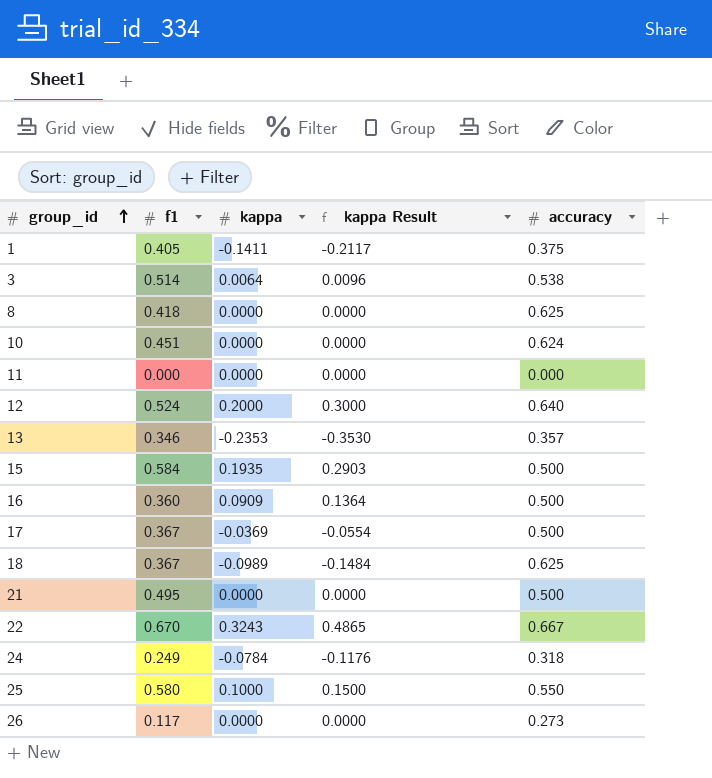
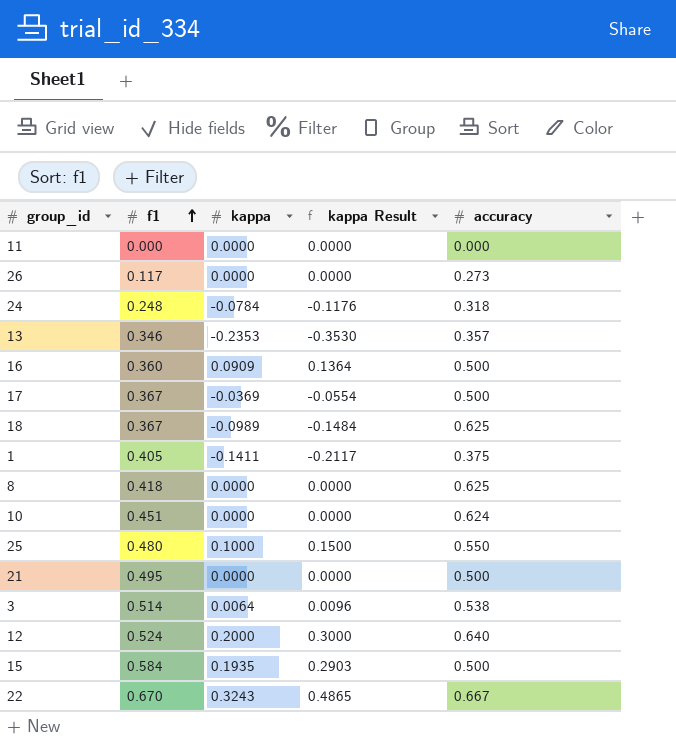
row order: group_id ascending -> f1 ascending
24 | f1: 0.249 -> 0.248
25 | f1: 0.580 -> 0.480

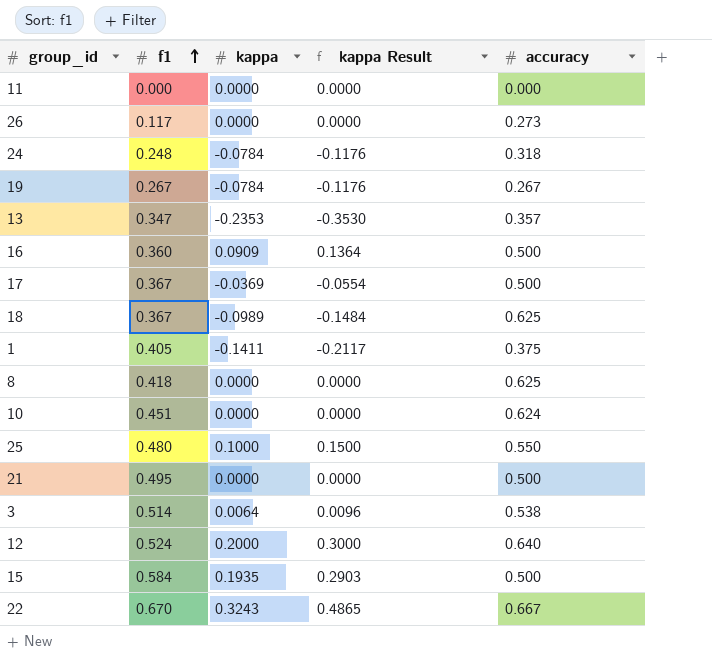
row 19: none -> 0.267 | -0.0784 | -0.1176 | 0.267
13 | f1: 0.346 -> 0.347

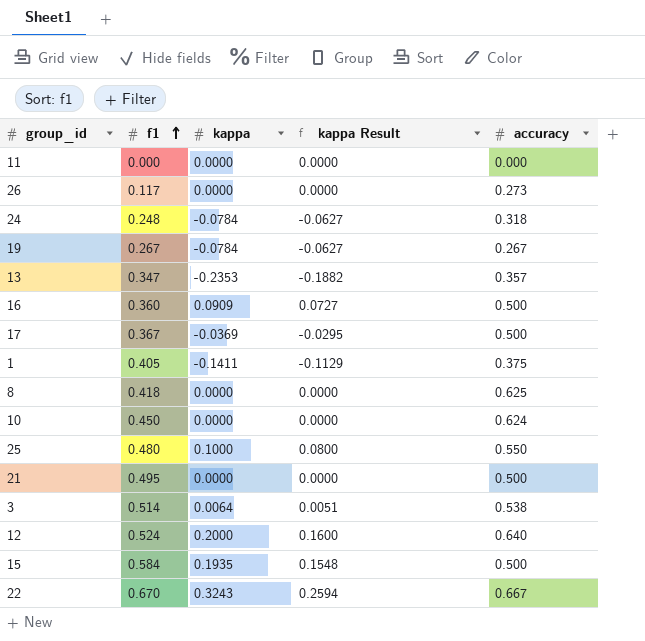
column kappa Result | formula: [kappa] * 1.5 -> [kappa] * 0.8
row 18: 0.367 | -0.0989 | -0.1484 | 0.625 -> none
10 | f1: 0.451 -> 0.450

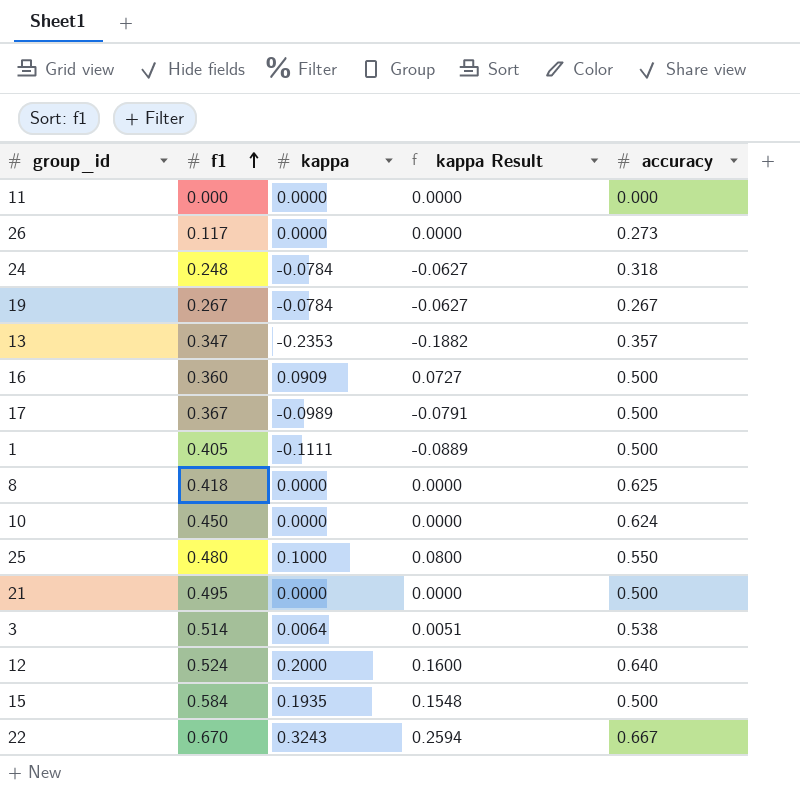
17 | kappa: -0.0369 -> -0.0989
17 | kappa Result: -0.0295 -> -0.0791
1 | kappa: -0.1411 -> -0.1111
1 | kappa Result: -0.1129 -> -0.0889
1 | accuracy: 0.375 -> 0.500

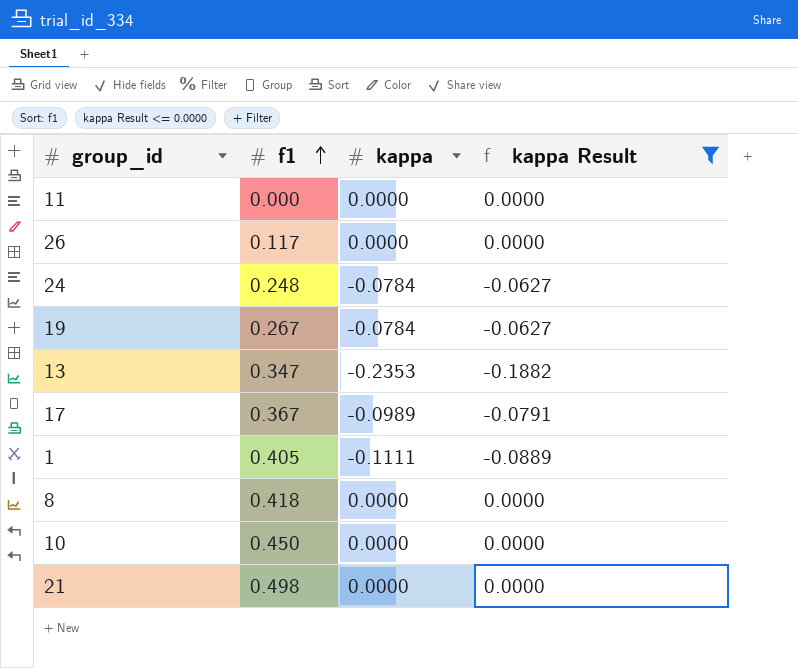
filter: none -> kappa Result <= 0.0000
column accuracy | position: 5 -> none
21 | f1: 0.495 -> 0.498

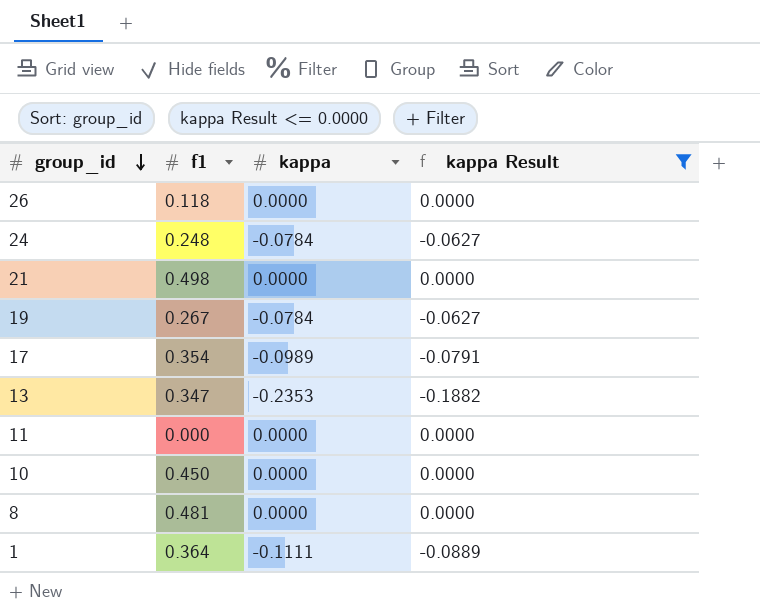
row order: f1 ascending -> group_id descending
26 | f1: 0.117 -> 0.118
17 | f1: 0.367 -> 0.354
8 | f1: 0.418 -> 0.481
1 | f1: 0.405 -> 0.364

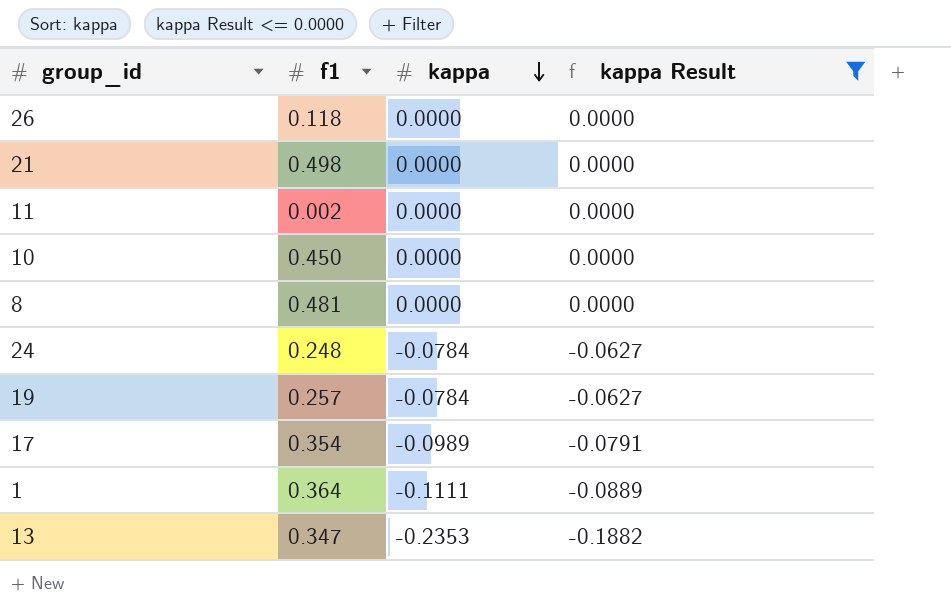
row order: group_id descending -> kappa descending
11 | f1: 0.000 -> 0.002
19 | f1: 0.267 -> 0.257

